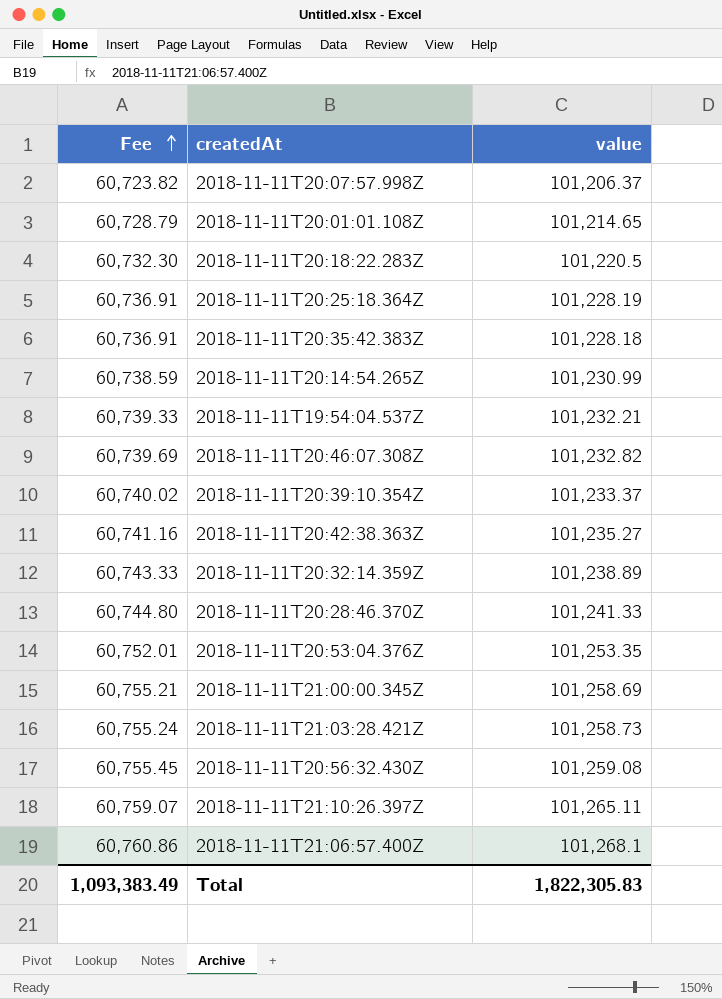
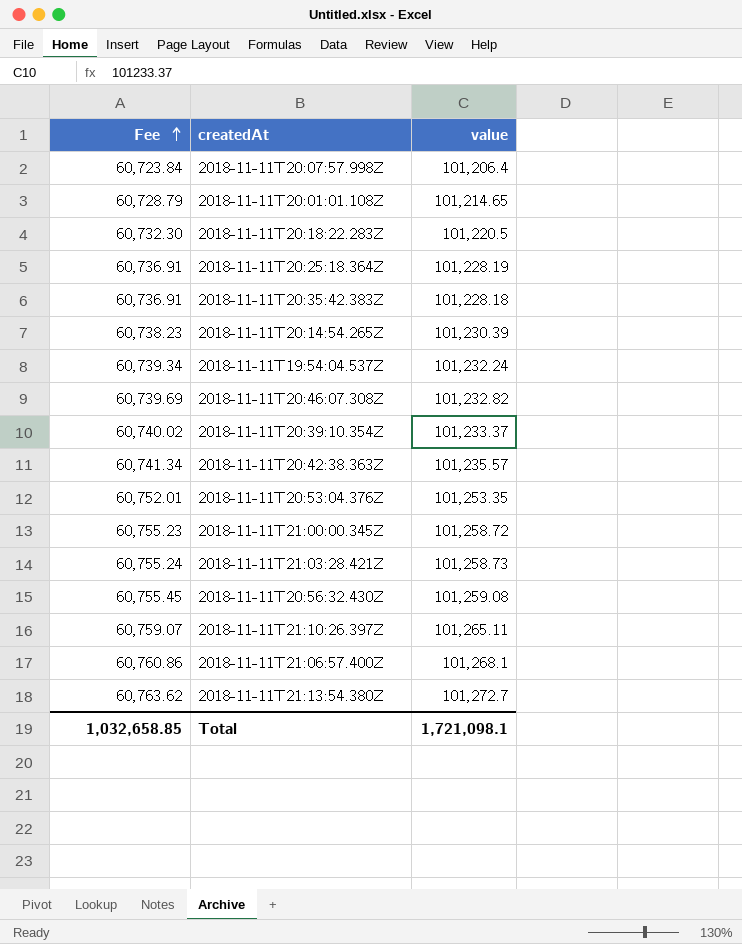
row 2018-11-11T20:32:14.359Z: 60,743.33 | 101,238.89 -> none
row 2018-11-11T20:28:46.370Z: 60,744.80 | 101,241.33 -> none
2018-11-11T20:07:57.998Z | Fee: 60,723.82 -> 60,723.84
2018-11-11T20:07:57.998Z | value: 101,206.37 -> 101,206.4
2018-11-11T20:14:54.265Z | Fee: 60,738.59 -> 60,738.23
2018-11-11T20:14:54.265Z | value: 101,230.99 -> 101,230.39
2018-11-11T19:54:04.537Z | Fee: 60,739.33 -> 60,739.34
2018-11-11T19:54:04.537Z | value: 101,232.21 -> 101,232.24
2018-11-11T20:42:38.363Z | Fee: 60,741.16 -> 60,741.34
2018-11-11T20:42:38.363Z | value: 101,235.27 -> 101,235.57
2018-11-11T21:00:00.345Z | Fee: 60,755.21 -> 60,755.23
2018-11-11T21:00:00.345Z | value: 101,258.69 -> 101,258.72
row 2018-11-11T21:13:54.380Z: none -> 60,763.62 | 101,272.7
Total | Fee: 1,093,383.49 -> 1,032,658.85
Total | value: 1,822,305.83 -> 1,721,098.1

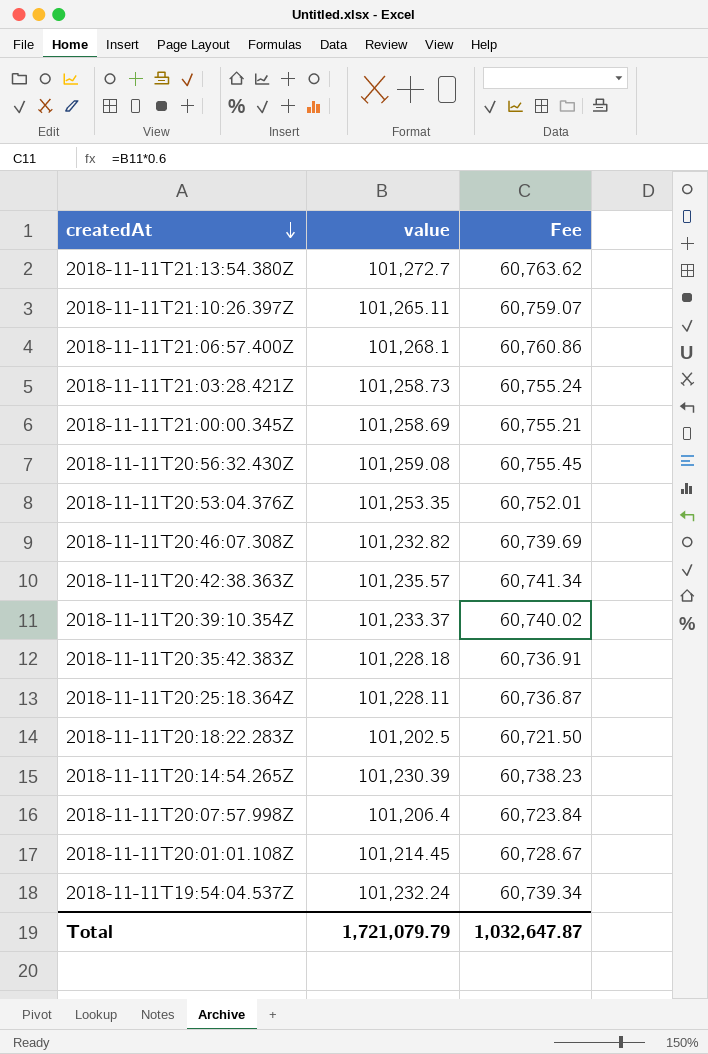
row order: Fee ascending -> createdAt descending
column Fee | position: 1 -> 3
2018-11-11T21:00:00.345Z | value: 101,258.72 -> 101,258.69
2018-11-11T21:00:00.345Z | Fee: 60,755.23 -> 60,755.21
2018-11-11T20:25:18.364Z | value: 101,228.19 -> 101,228.11
2018-11-11T20:25:18.364Z | Fee: 60,736.91 -> 60,736.87
2018-11-11T20:18:22.283Z | value: 101,220.5 -> 101,202.5
2018-11-11T20:18:22.283Z | Fee: 60,732.30 -> 60,721.50
2018-11-11T20:01:01.108Z | value: 101,214.65 -> 101,214.45
2018-11-11T20:01:01.108Z | Fee: 60,728.79 -> 60,728.67
Total | value: 1,721,098.1 -> 1,721,079.79
Total | Fee: 1,032,658.85 -> 1,032,647.87

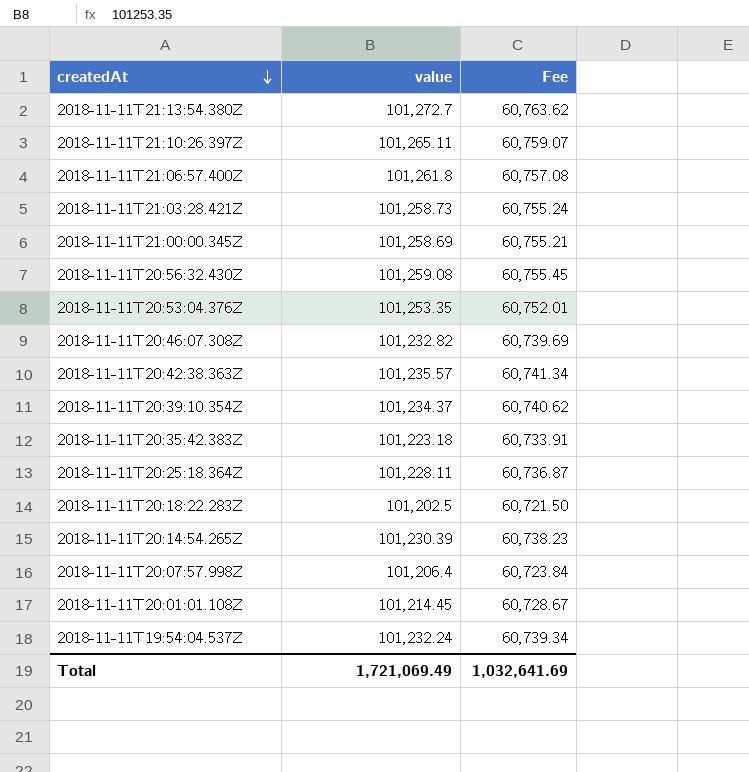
2018-11-11T21:06:57.400Z | value: 101,268.1 -> 101,261.8
2018-11-11T21:06:57.400Z | Fee: 60,760.86 -> 60,757.08
2018-11-11T20:39:10.354Z | value: 101,233.37 -> 101,234.37
2018-11-11T20:39:10.354Z | Fee: 60,740.02 -> 60,740.62
2018-11-11T20:35:42.383Z | value: 101,228.18 -> 101,223.18
2018-11-11T20:35:42.383Z | Fee: 60,736.91 -> 60,733.91
Total | value: 1,721,079.79 -> 1,721,069.49
Total | Fee: 1,032,647.87 -> 1,032,641.69

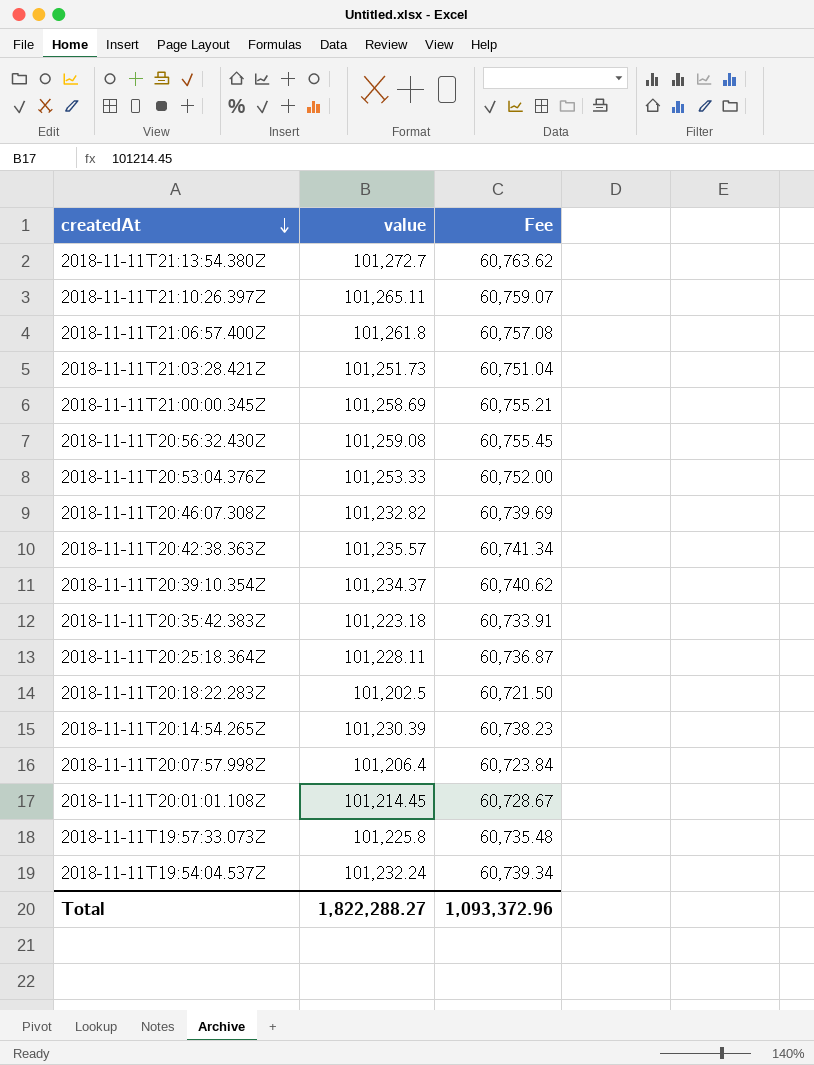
2018-11-11T21:03:28.421Z | value: 101,258.73 -> 101,251.73
2018-11-11T21:03:28.421Z | Fee: 60,755.24 -> 60,751.04
2018-11-11T20:53:04.376Z | value: 101,253.35 -> 101,253.33
2018-11-11T20:53:04.376Z | Fee: 60,752.01 -> 60,752.00
row 2018-11-11T19:57:33.073Z: none -> 101,225.8 | 60,735.48
Total | value: 1,721,069.49 -> 1,822,288.27
Total | Fee: 1,032,641.69 -> 1,093,372.96

